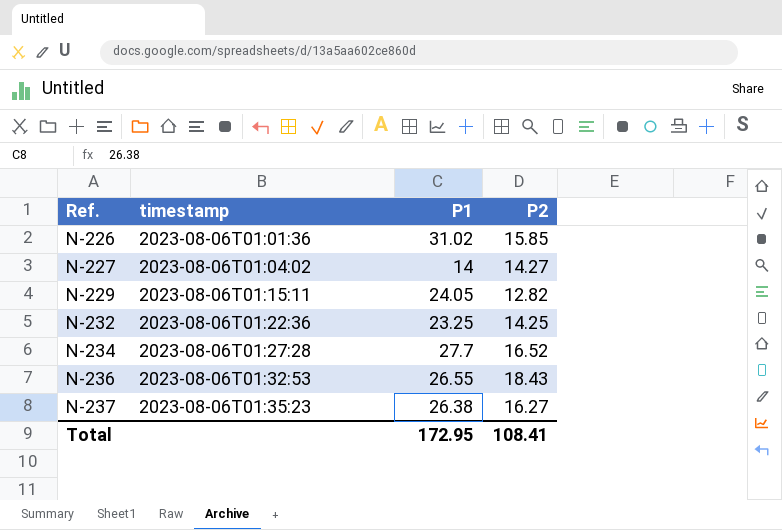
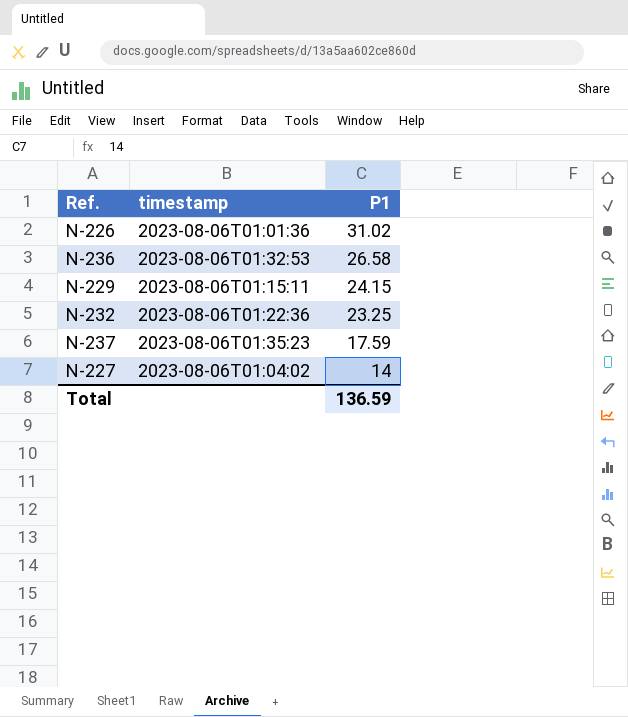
row order: Ref. ascending -> P1 descending
column P2 | position: 4 -> none
row N-234: 2023-08-06T01:27:28 | 27.7 | 16.52 -> none
N-236 | P1: 26.55 -> 26.58
N-229 | P1: 24.05 -> 24.15
N-237 | P1: 26.38 -> 17.59
Total | P1: 172.95 -> 136.59

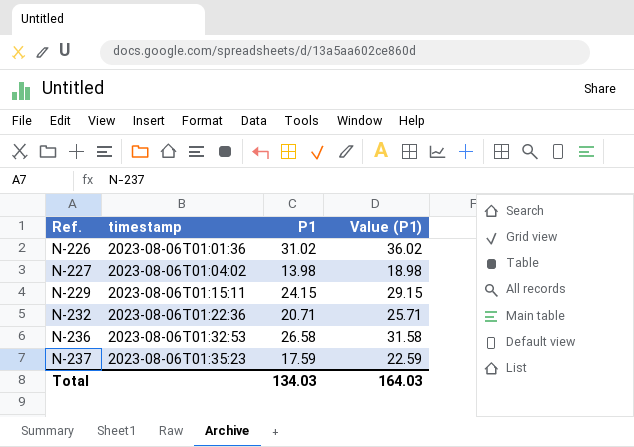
row order: P1 descending -> Ref. ascending
column Value (P1) | formula: none -> [P1] + 5
N-227 | P1: 14 -> 13.98
N-232 | P1: 23.25 -> 20.71
Total | P1: 136.59 -> 134.03

